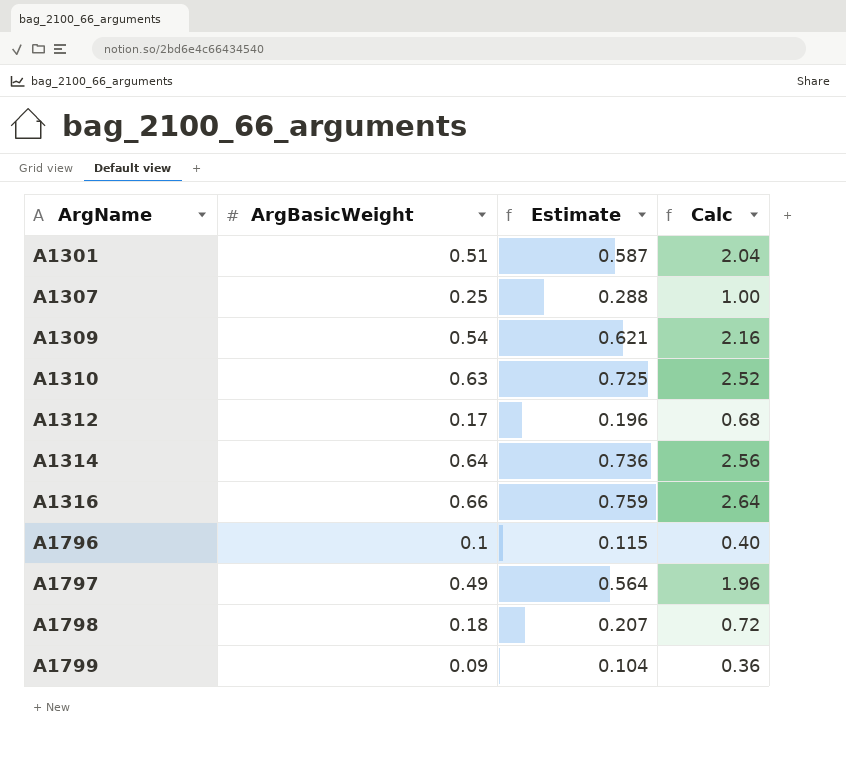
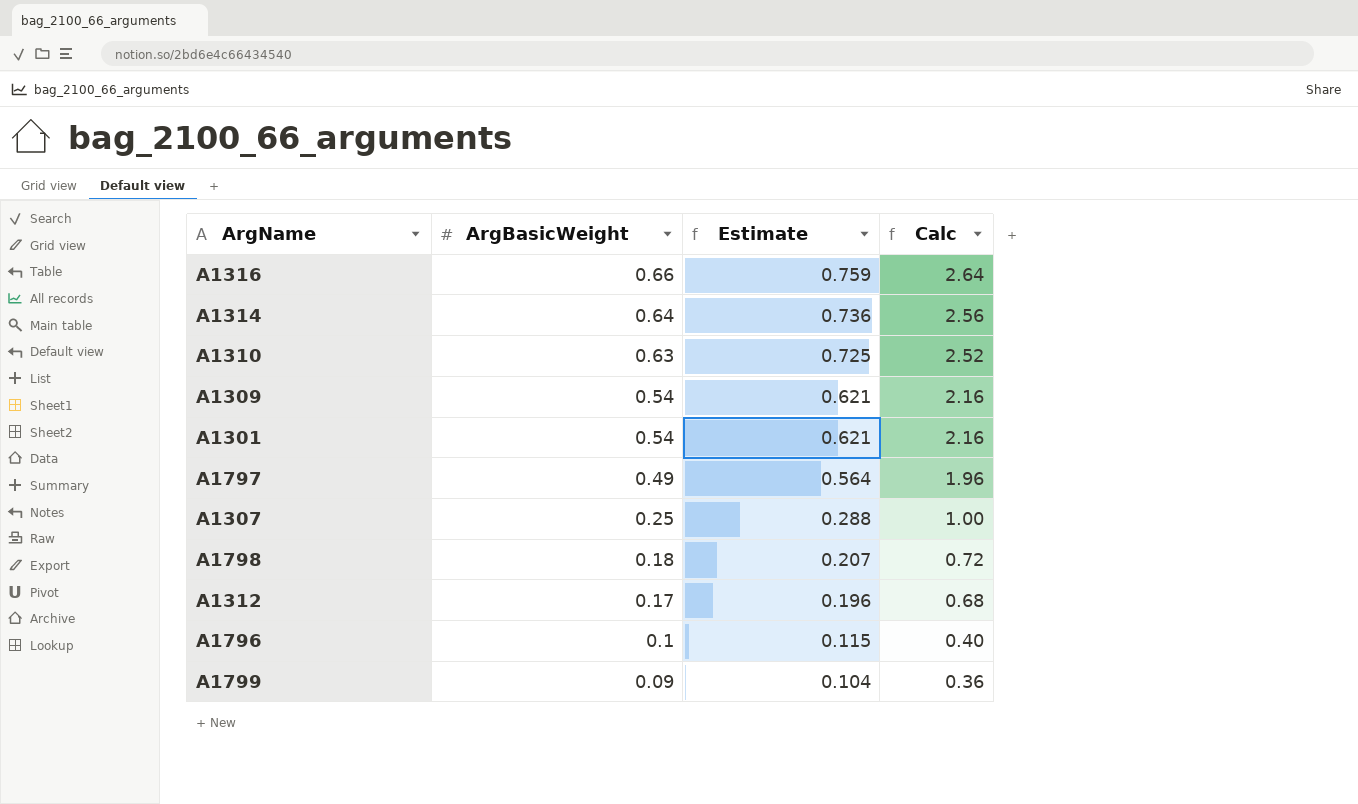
row order: ArgName ascending -> ArgBasicWeight descending
A1301 | ArgBasicWeight: 0.51 -> 0.54
A1301 | Estimate: 0.587 -> 0.621
A1301 | Calc: 2.04 -> 2.16

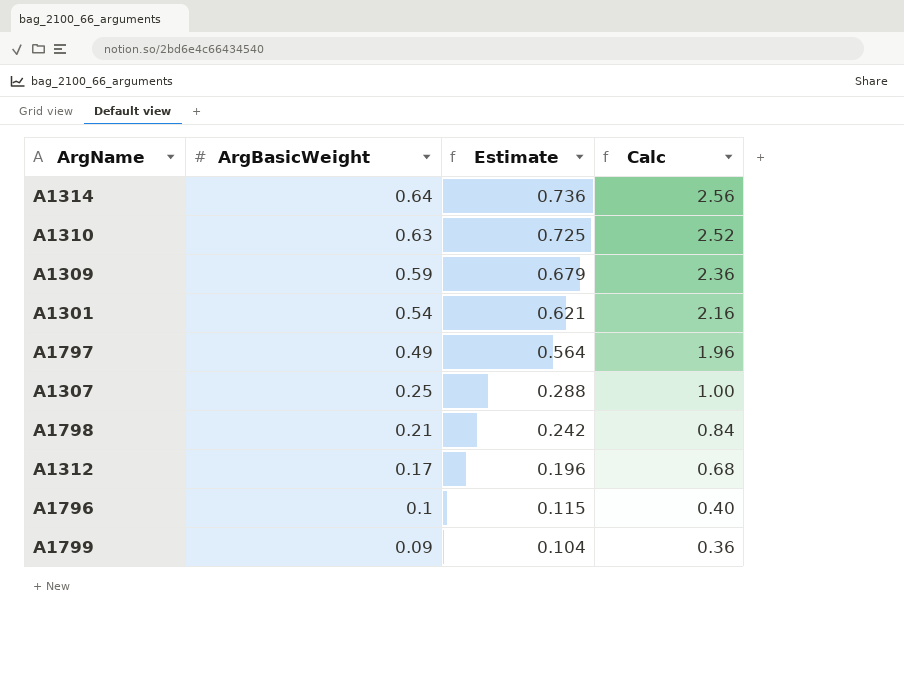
row A1316: 0.66 | 0.759 | 2.64 -> none
A1309 | ArgBasicWeight: 0.54 -> 0.59
A1309 | Estimate: 0.621 -> 0.679
A1309 | Calc: 2.16 -> 2.36
A1798 | ArgBasicWeight: 0.18 -> 0.21
A1798 | Estimate: 0.207 -> 0.242
A1798 | Calc: 0.72 -> 0.84

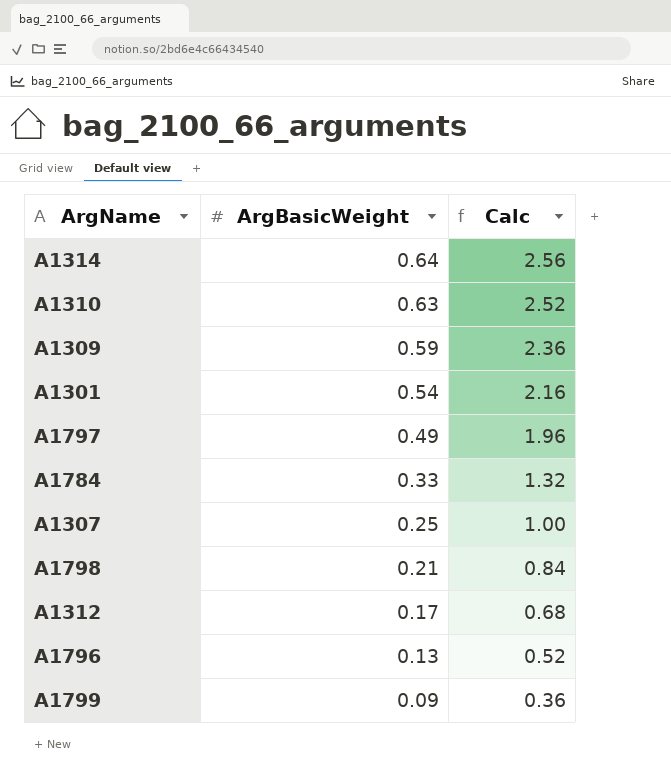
column Estimate | formula: [ArgBasicWeight] * 1.15 -> none
row A1784: none -> 0.33 | 1.32
A1796 | ArgBasicWeight: 0.1 -> 0.13
A1796 | Calc: 0.40 -> 0.52

